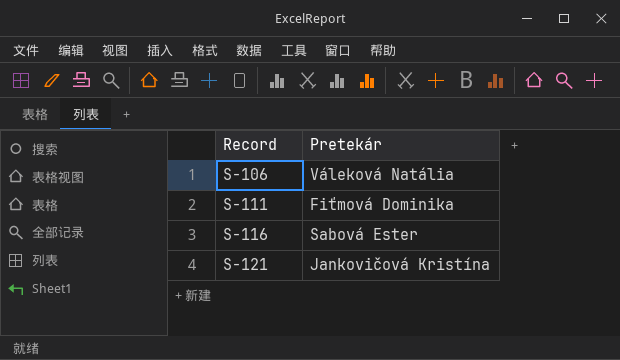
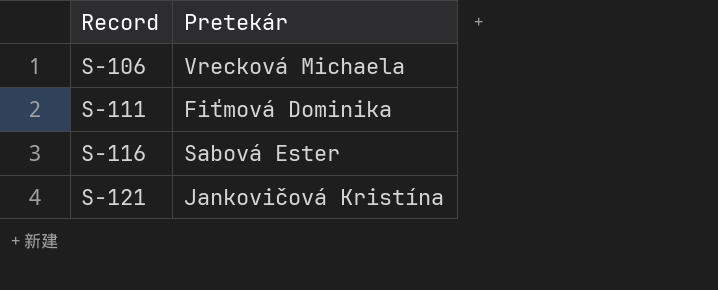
S-106 | Pretekár: Váleková Natália -> Vrecková Michaela

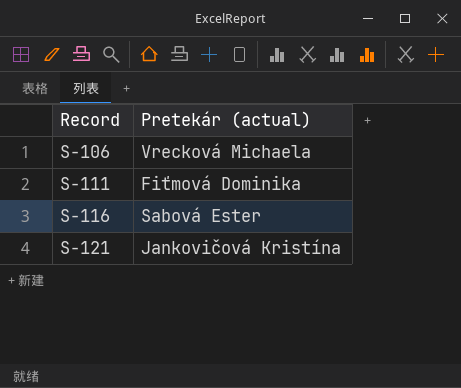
column name: Pretekár -> Pretekár (actual)

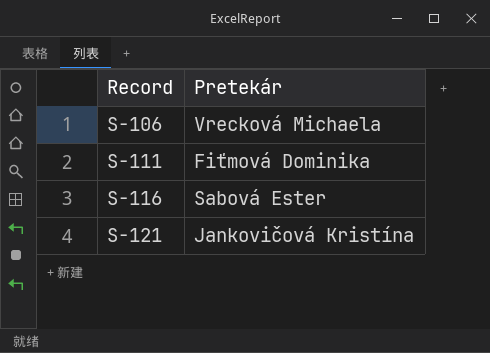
column name: Pretekár (actual) -> Pretekár

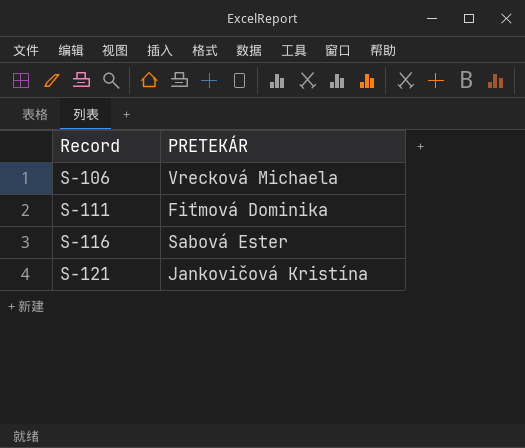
column name: Pretekár -> PRETEKÁR

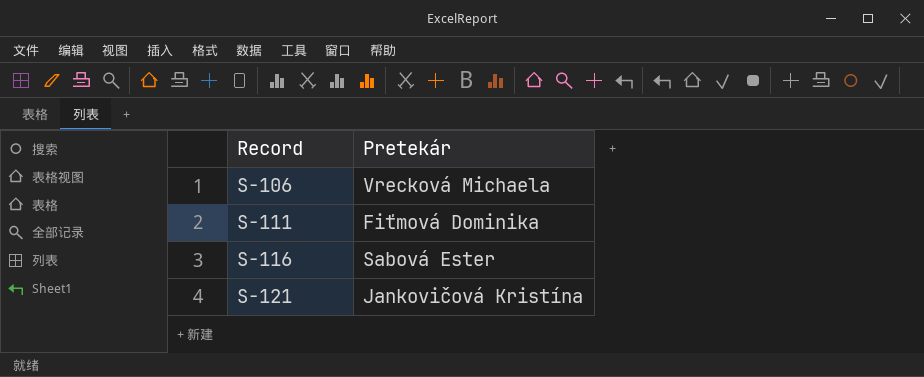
column name: PRETEKÁR -> Pretekár

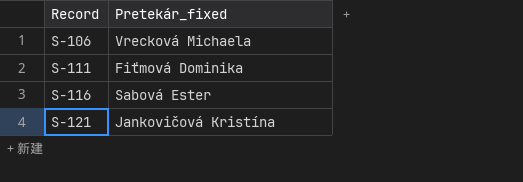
column name: Pretekár -> Pretekár_fixed

